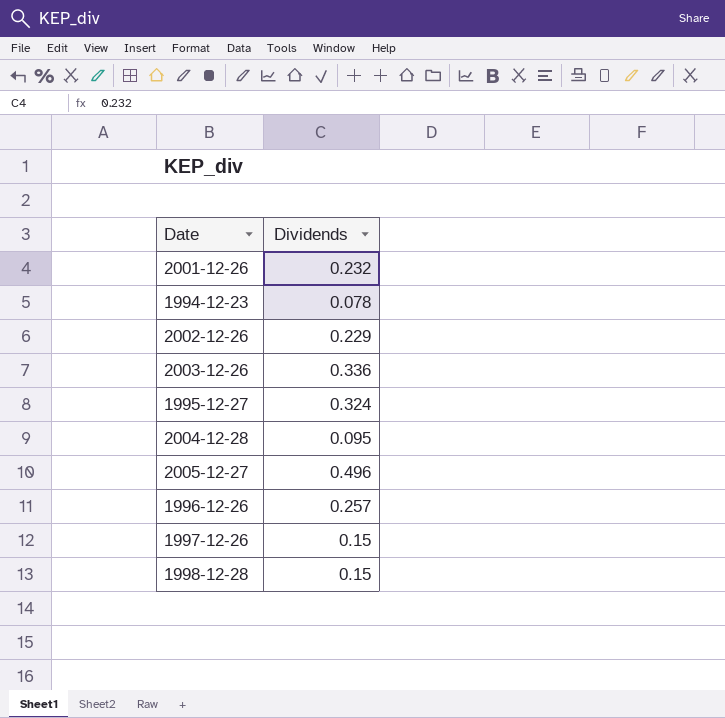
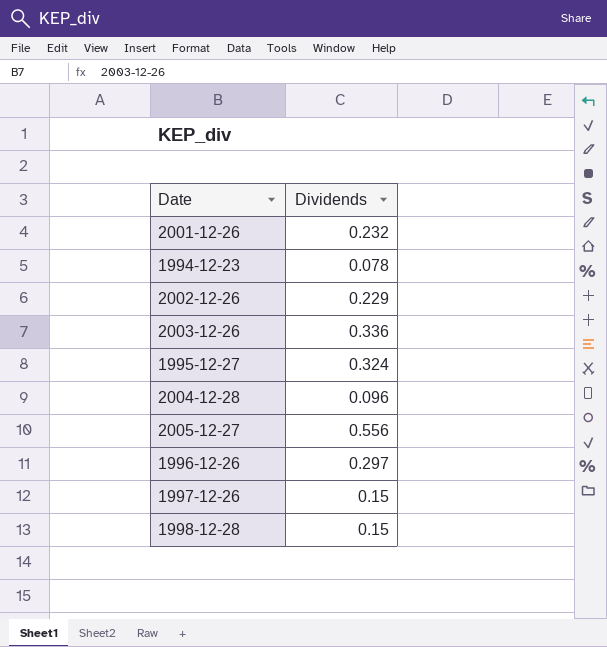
2004-12-28 | Dividends: 0.095 -> 0.096
2005-12-27 | Dividends: 0.496 -> 0.556
1996-12-26 | Dividends: 0.257 -> 0.297

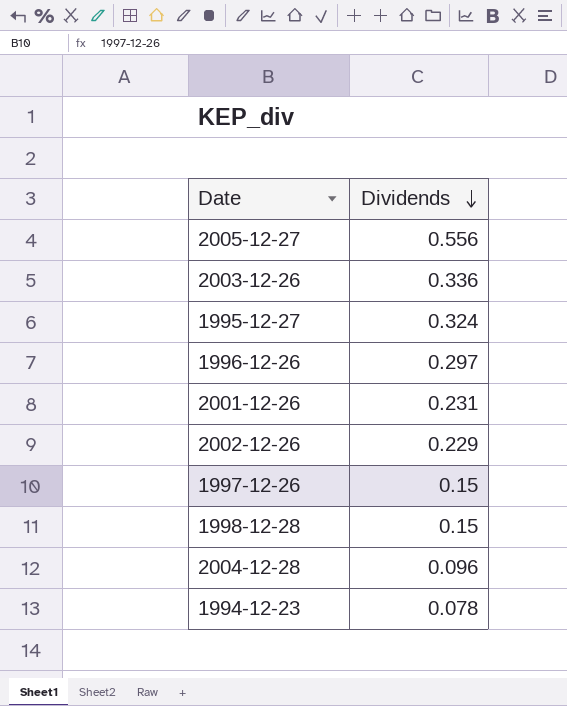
row order: none -> Dividends descending
2001-12-26 | Dividends: 0.232 -> 0.231

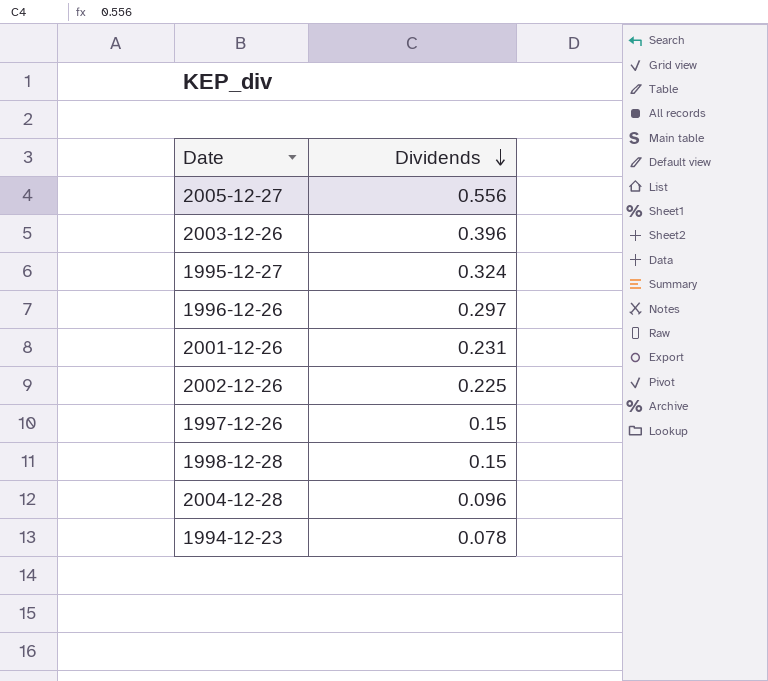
2003-12-26 | Dividends: 0.336 -> 0.396
2002-12-26 | Dividends: 0.229 -> 0.225

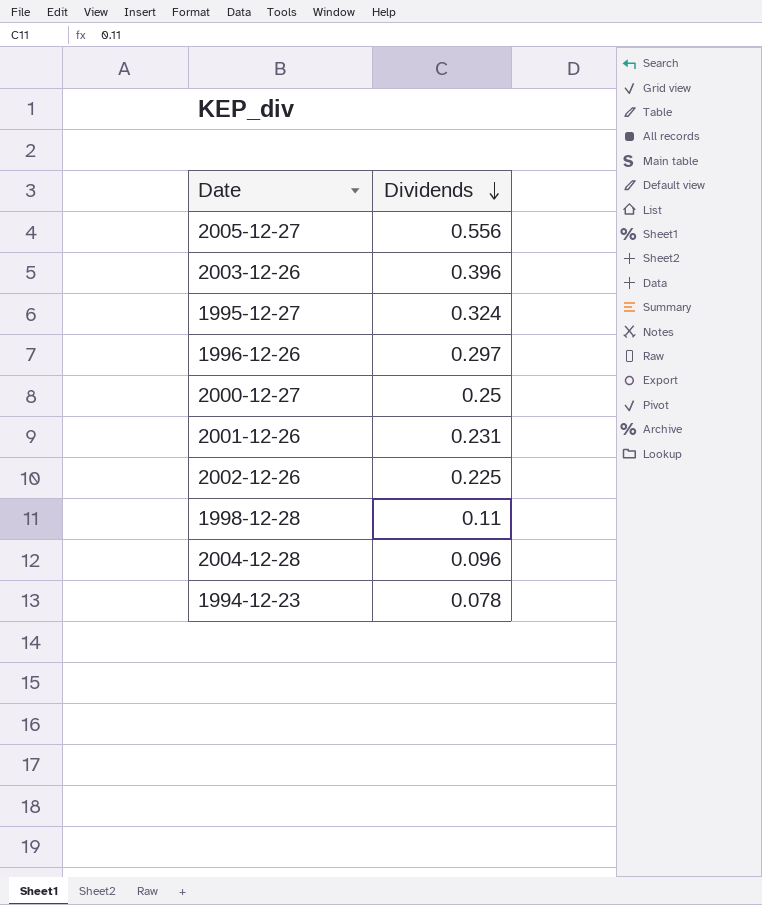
row 1997-12-26: 0.15 -> none
row 2000-12-27: none -> 0.25
1998-12-28 | Dividends: 0.15 -> 0.11

